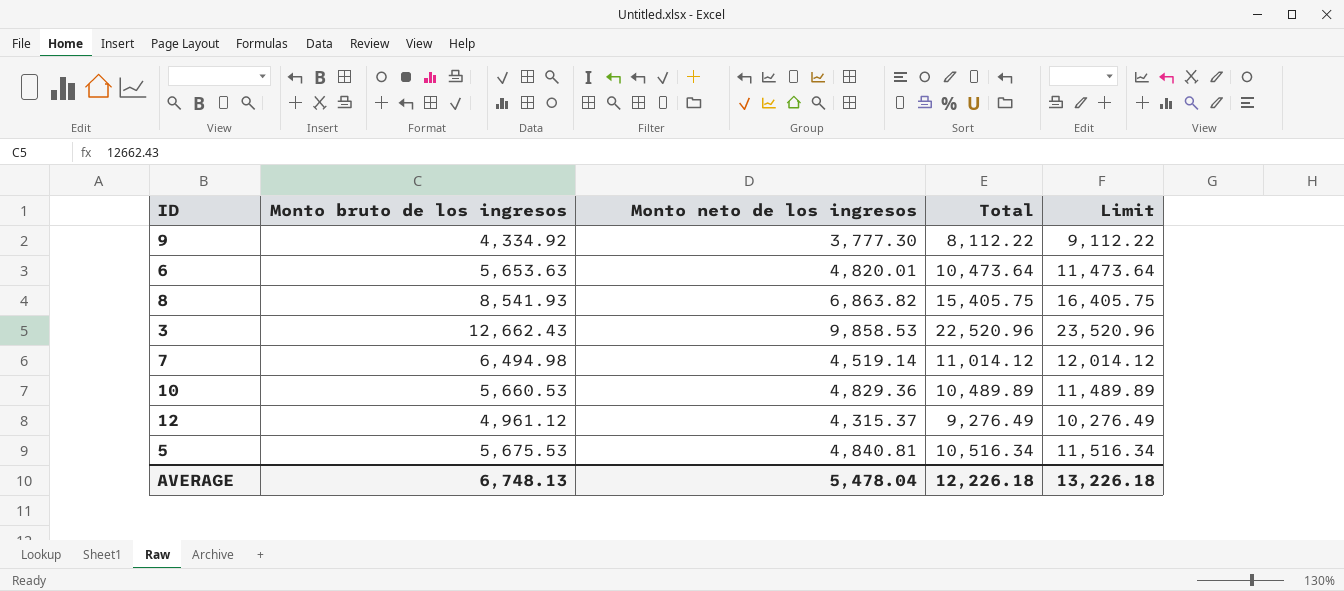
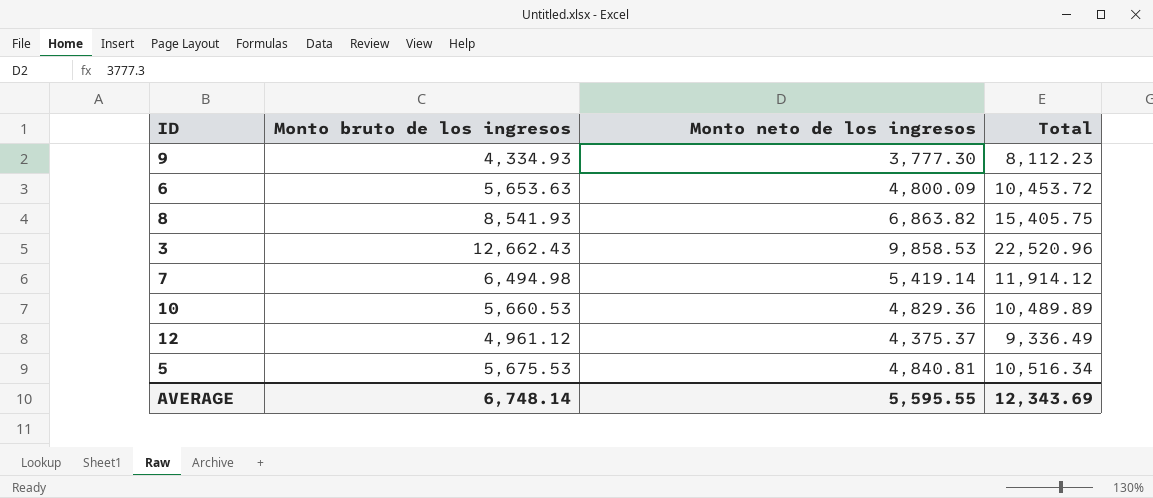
column Limit | formula: [Total] + 1000 -> none
9 | Monto bruto de los ingresos: 4,334.92 -> 4,334.93
9 | Total: 8,112.22 -> 8,112.23
6 | Monto neto de los ingresos: 4,820.01 -> 4,800.09
6 | Total: 10,473.64 -> 10,453.72
7 | Monto neto de los ingresos: 4,519.14 -> 5,419.14
7 | Total: 11,014.12 -> 11,914.12
12 | Monto neto de los ingresos: 4,315.37 -> 4,375.37
12 | Total: 9,276.49 -> 9,336.49
AVERAGE | Monto bruto de los ingresos: 6,748.13 -> 6,748.14
AVERAGE | Monto neto de los ingresos: 5,478.04 -> 5,595.55
AVERAGE | Total: 12,226.18 -> 12,343.69

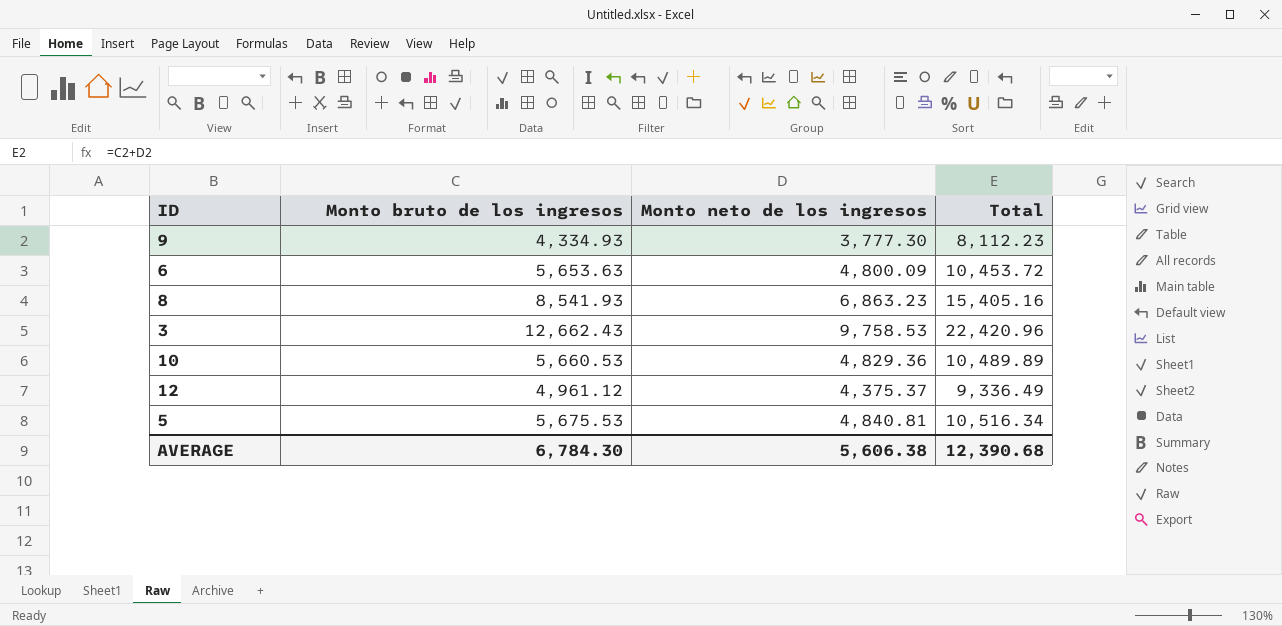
row 7: 6,494.98 | 5,419.14 | 11,914.12 -> none
8 | Monto neto de los ingresos: 6,863.82 -> 6,863.23
8 | Total: 15,405.75 -> 15,405.16
3 | Monto neto de los ingresos: 9,858.53 -> 9,758.53
3 | Total: 22,520.96 -> 22,420.96
AVERAGE | Monto bruto de los ingresos: 6,748.14 -> 6,784.30
AVERAGE | Monto neto de los ingresos: 5,595.55 -> 5,606.38
AVERAGE | Total: 12,343.69 -> 12,390.68

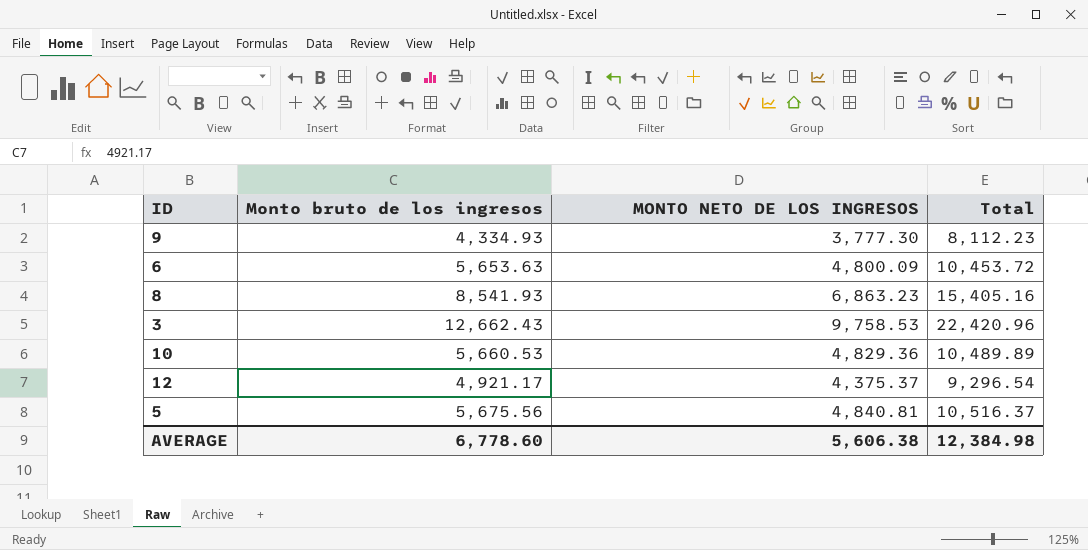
column name: Monto neto de los ingresos -> MONTO NETO DE LOS INGRESOS
12 | Monto bruto de los ingresos: 4,961.12 -> 4,921.17
12 | Total: 9,336.49 -> 9,296.54
5 | Monto bruto de los ingresos: 5,675.53 -> 5,675.56
5 | Total: 10,516.34 -> 10,516.37
AVERAGE | Monto bruto de los ingresos: 6,784.30 -> 6,778.60
AVERAGE | Total: 12,390.68 -> 12,384.98

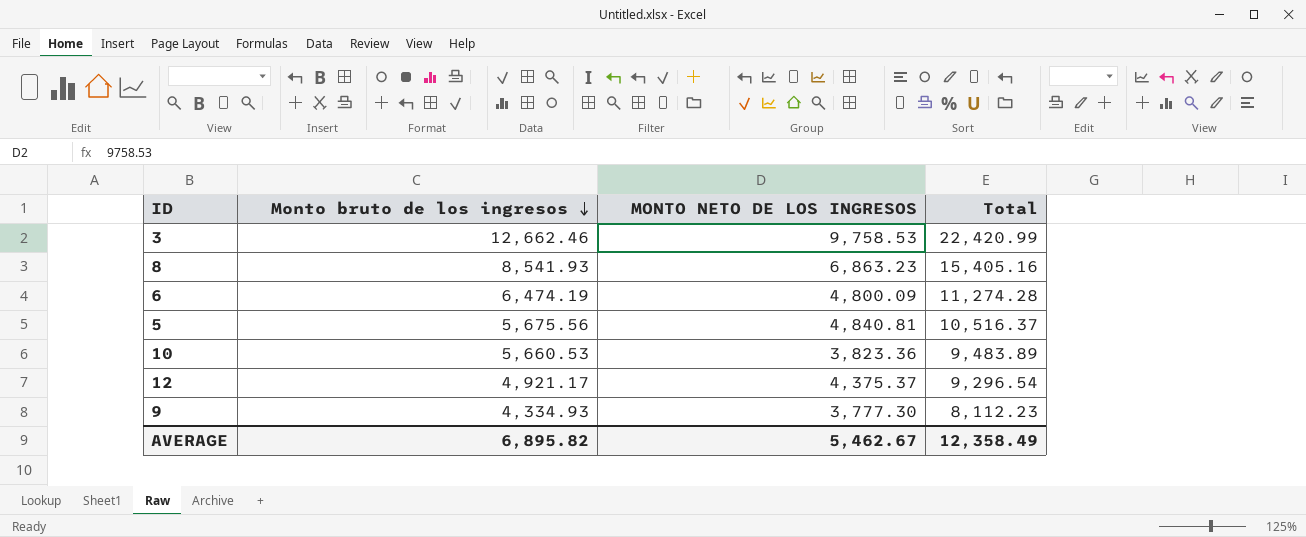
row order: none -> Monto bruto de los ingresos descending
3 | Monto bruto de los ingresos: 12,662.43 -> 12,662.46
3 | Total: 22,420.96 -> 22,420.99
6 | Monto bruto de los ingresos: 5,653.63 -> 6,474.19
6 | Total: 10,453.72 -> 11,274.28
10 | MONTO NETO DE LOS INGRESOS: 4,829.36 -> 3,823.36
10 | Total: 10,489.89 -> 9,483.89
AVERAGE | Monto bruto de los ingresos: 6,778.60 -> 6,895.82
AVERAGE | MONTO NETO DE LOS INGRESOS: 5,606.38 -> 5,462.67
AVERAGE | Total: 12,384.98 -> 12,358.49

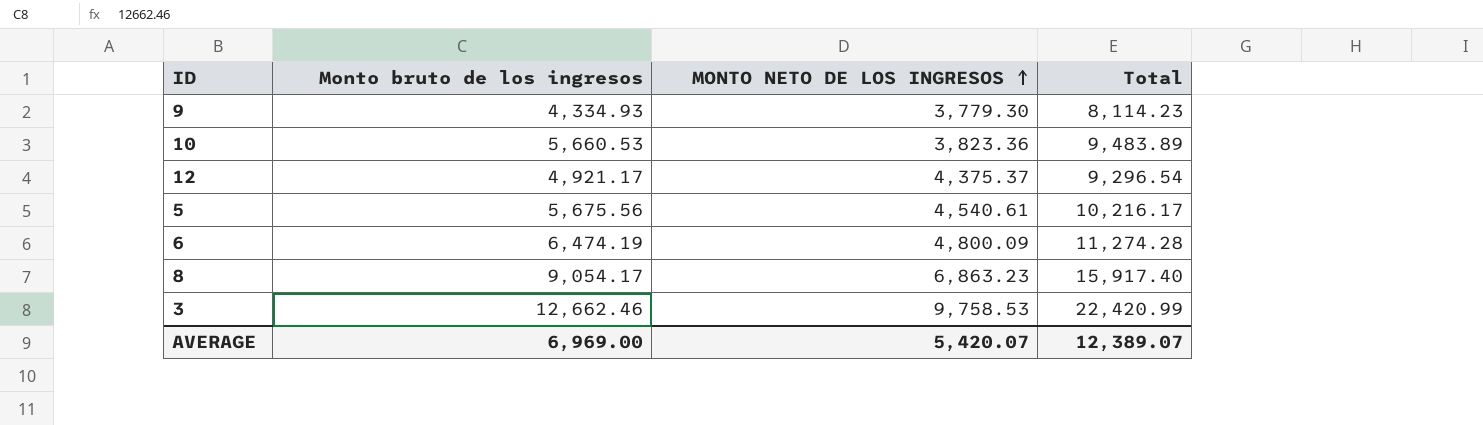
row order: Monto bruto de los ingresos descending -> MONTO NETO DE LOS INGRESOS ascending
9 | MONTO NETO DE LOS INGRESOS: 3,777.30 -> 3,779.30
9 | Total: 8,112.23 -> 8,114.23
5 | MONTO NETO DE LOS INGRESOS: 4,840.81 -> 4,540.61
5 | Total: 10,516.37 -> 10,216.17
8 | Monto bruto de los ingresos: 8,541.93 -> 9,054.17
8 | Total: 15,405.16 -> 15,917.40
AVERAGE | Monto bruto de los ingresos: 6,895.82 -> 6,969.00
AVERAGE | MONTO NETO DE LOS INGRESOS: 5,462.67 -> 5,420.07
AVERAGE | Total: 12,358.49 -> 12,389.07

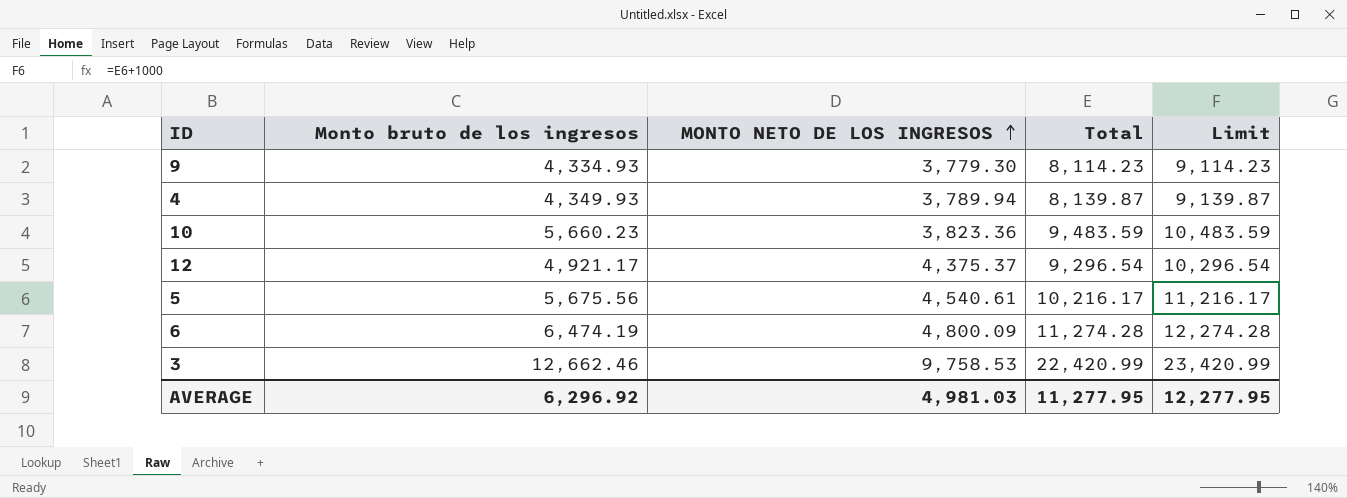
column Limit | formula: none -> [Total] + 1000
row 8: 9,054.17 | 6,863.23 | 15,917.40 -> none
row 4: none -> 4,349.93 | 3,789.94 | 8,139.87 | 9,139.87
10 | Monto bruto de los ingresos: 5,660.53 -> 5,660.23
10 | Total: 9,483.89 -> 9,483.59
AVERAGE | Monto bruto de los ingresos: 6,969.00 -> 6,296.92
AVERAGE | MONTO NETO DE LOS INGRESOS: 5,420.07 -> 4,981.03
AVERAGE | Total: 12,389.07 -> 11,277.95

